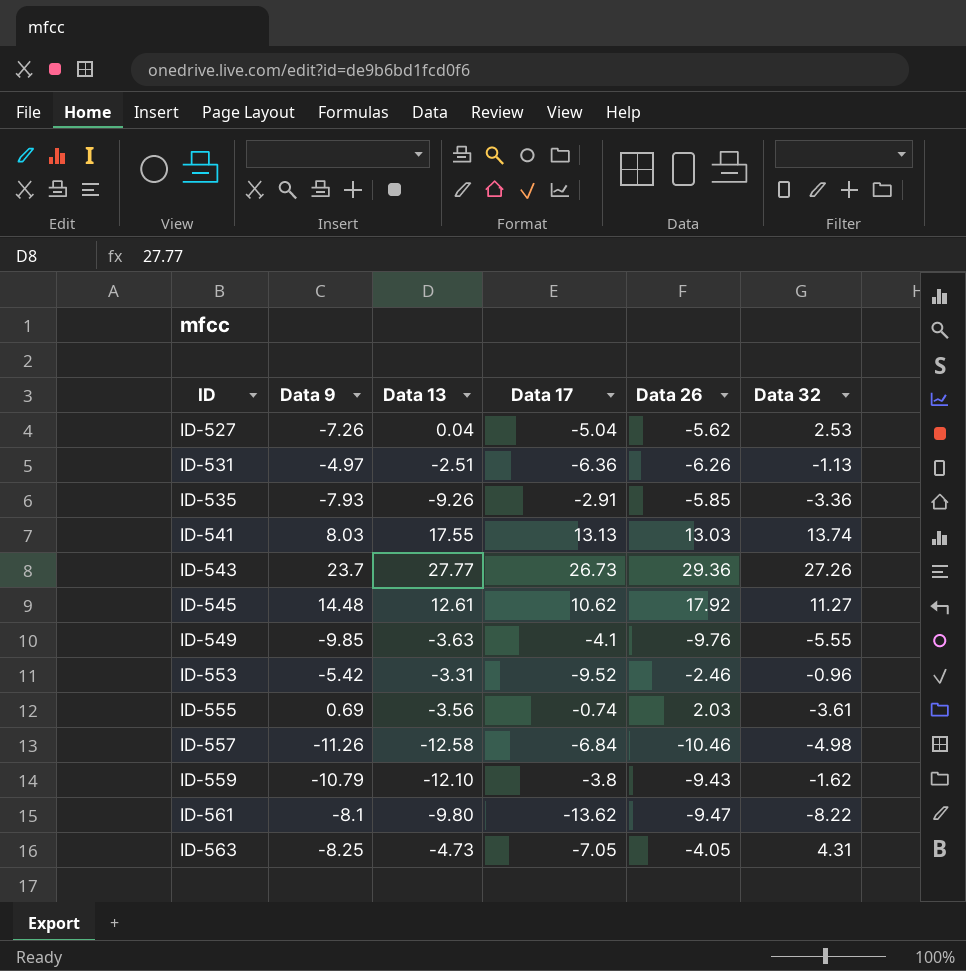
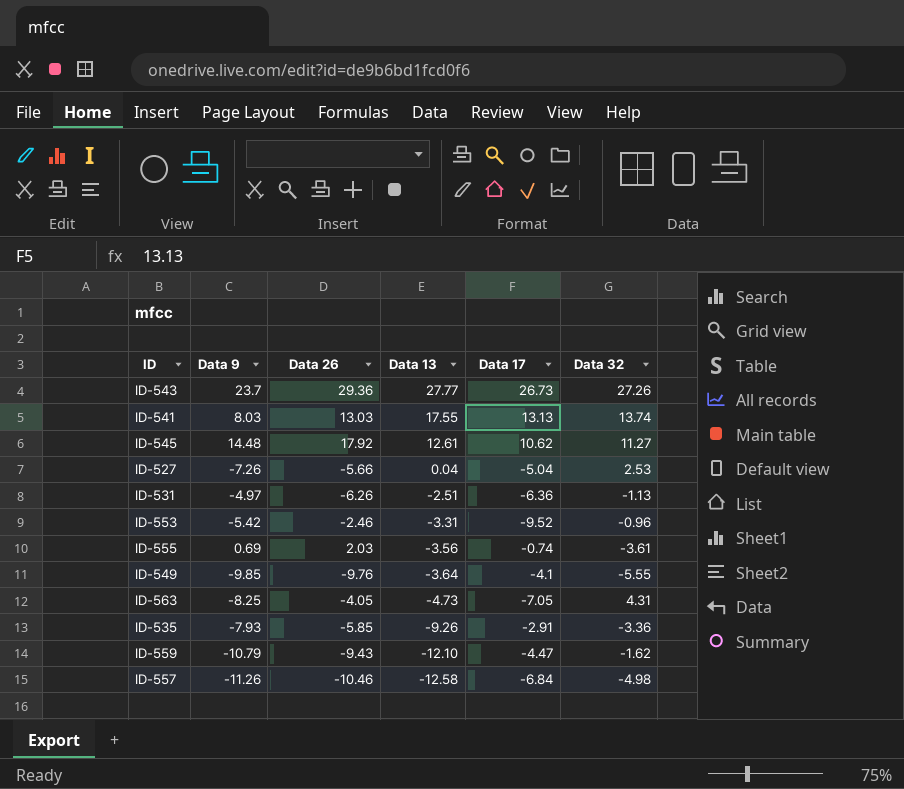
row order: ID ascending -> Data 13 descending
column Data 26 | position: 5 -> 3
row ID-561: -8.1 | -9.80 | -13.62 | -9.47 | -8.22 -> none
ID-527 | Data 26: -5.62 -> -5.66
ID-549 | Data 13: -3.63 -> -3.64
ID-559 | Data 17: -3.8 -> -4.47

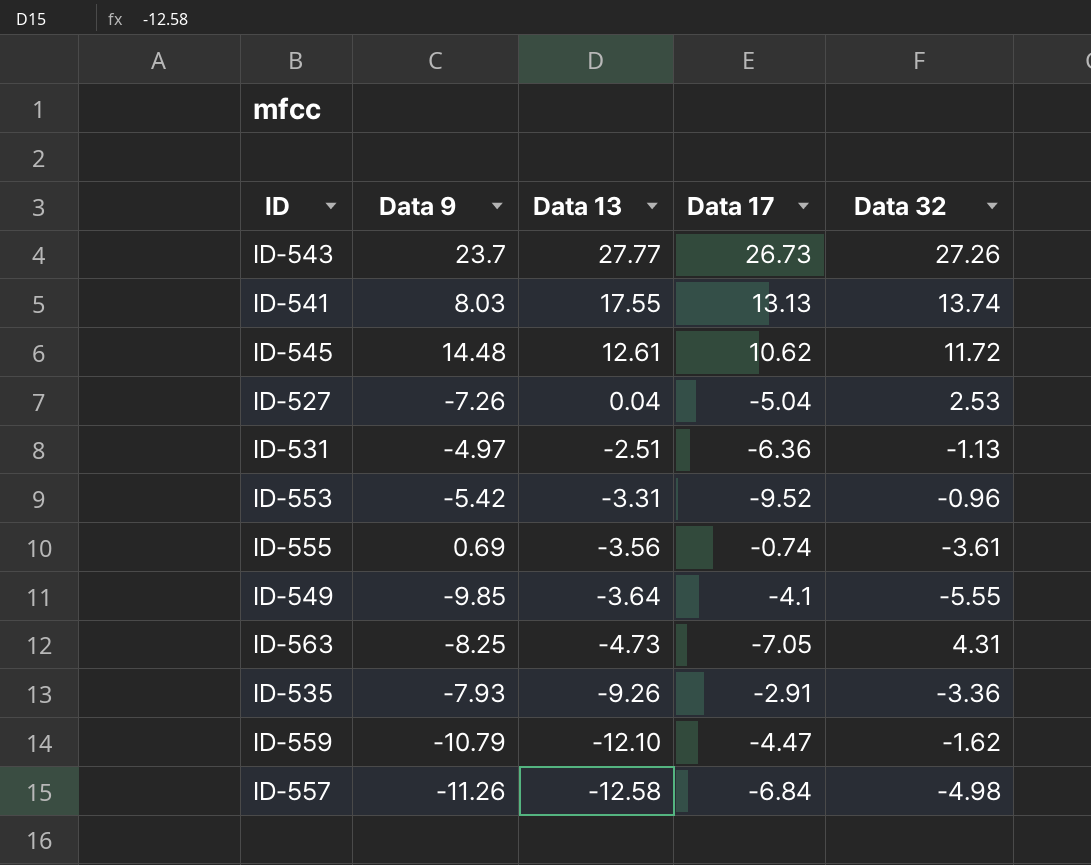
column Data 26 | position: 3 -> none
ID-545 | Data 32: 11.27 -> 11.72

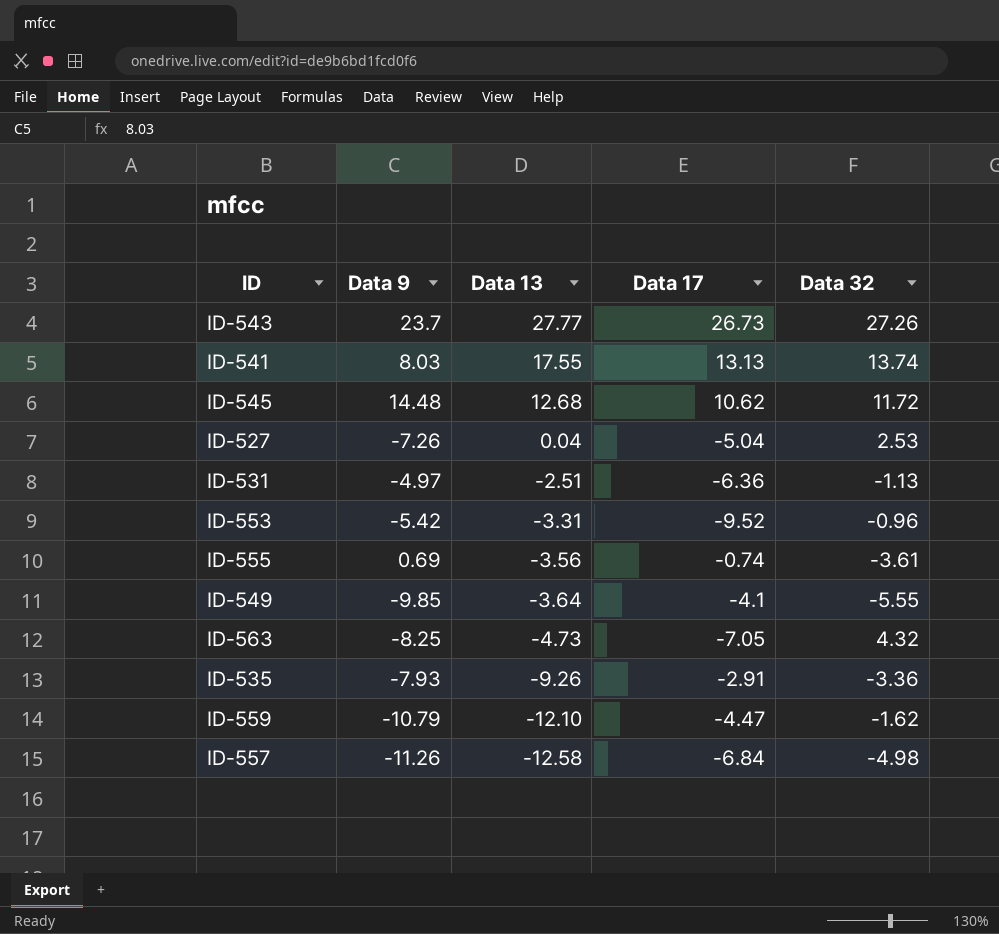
ID-545 | Data 13: 12.61 -> 12.68
ID-563 | Data 32: 4.31 -> 4.32

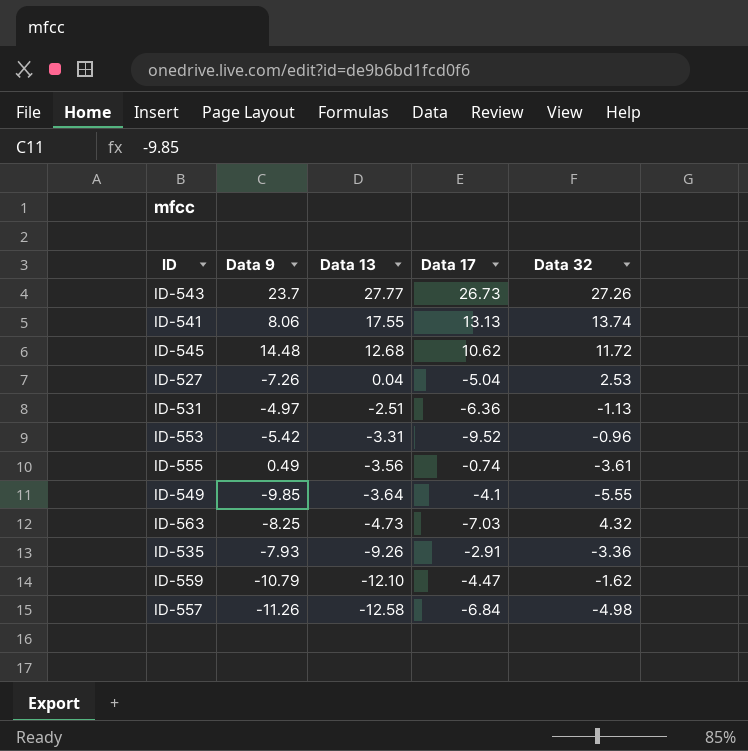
ID-541 | Data 9: 8.03 -> 8.06
ID-555 | Data 9: 0.69 -> 0.49
ID-563 | Data 17: -7.05 -> -7.03

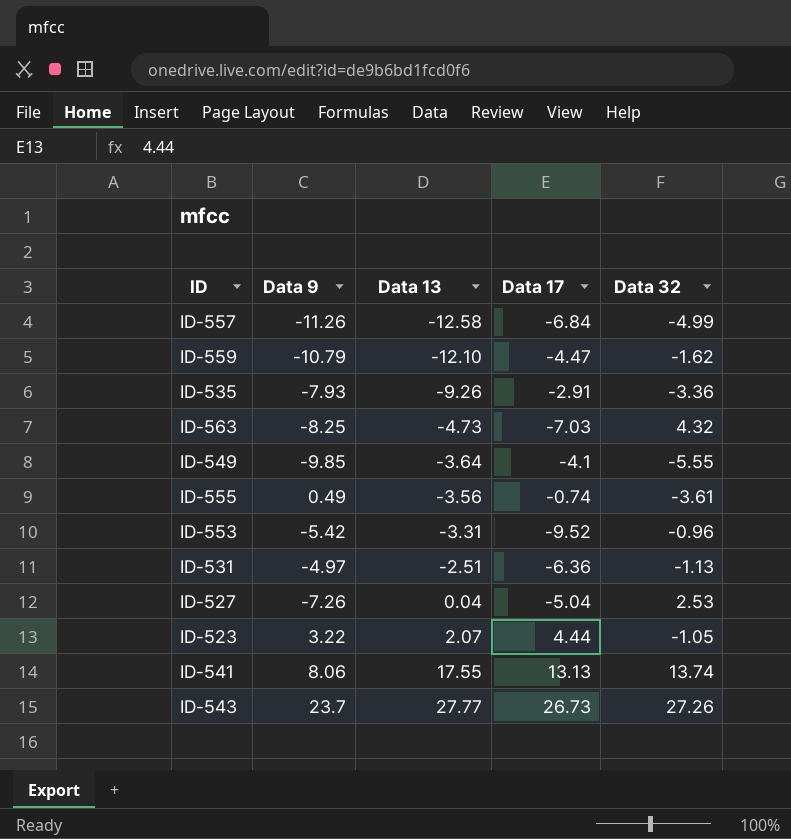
row order: Data 13 descending -> Data 13 ascending
row ID-545: 14.48 | 12.68 | 10.62 | 11.72 -> none
ID-557 | Data 32: -4.98 -> -4.99
row ID-523: none -> 3.22 | 2.07 | 4.44 | -1.05

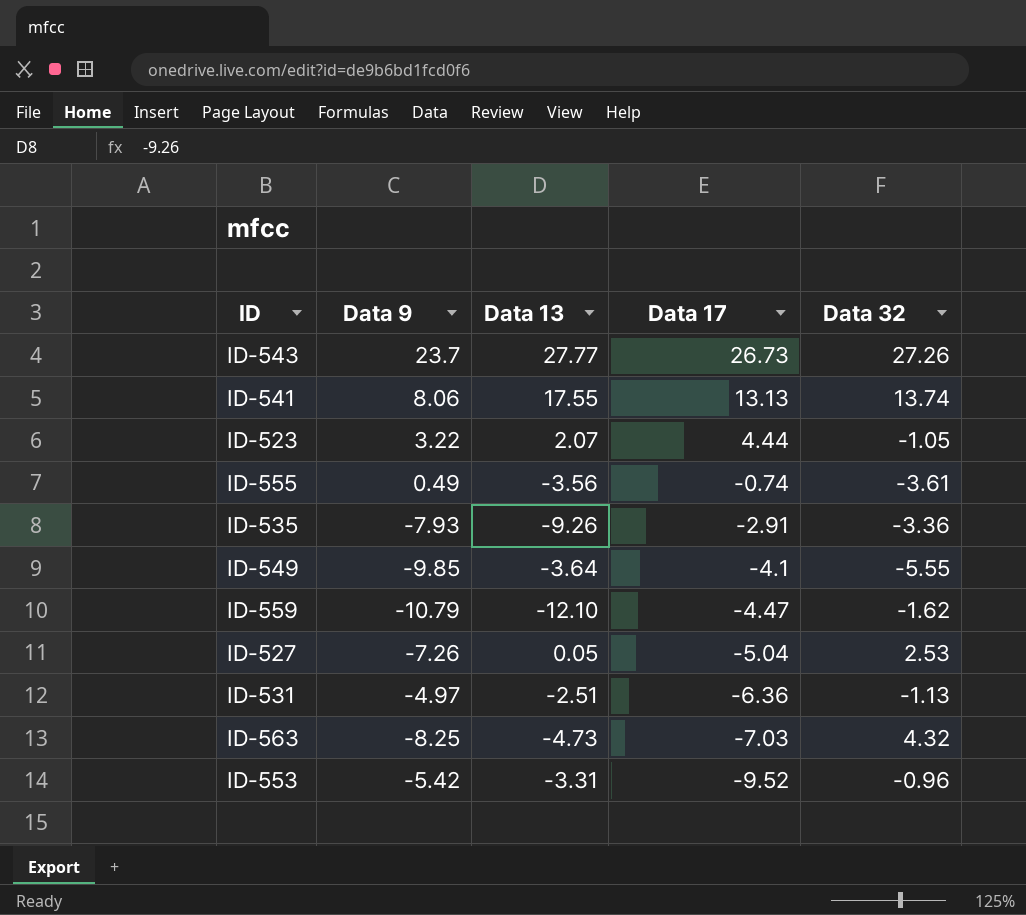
row order: Data 13 ascending -> Data 17 descending
row ID-557: -11.26 | -12.58 | -6.84 | -4.99 -> none
ID-527 | Data 13: 0.04 -> 0.05

